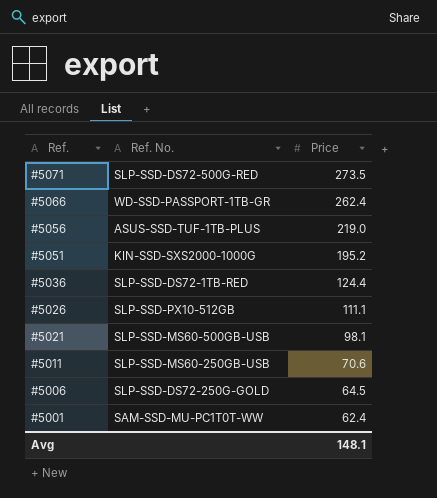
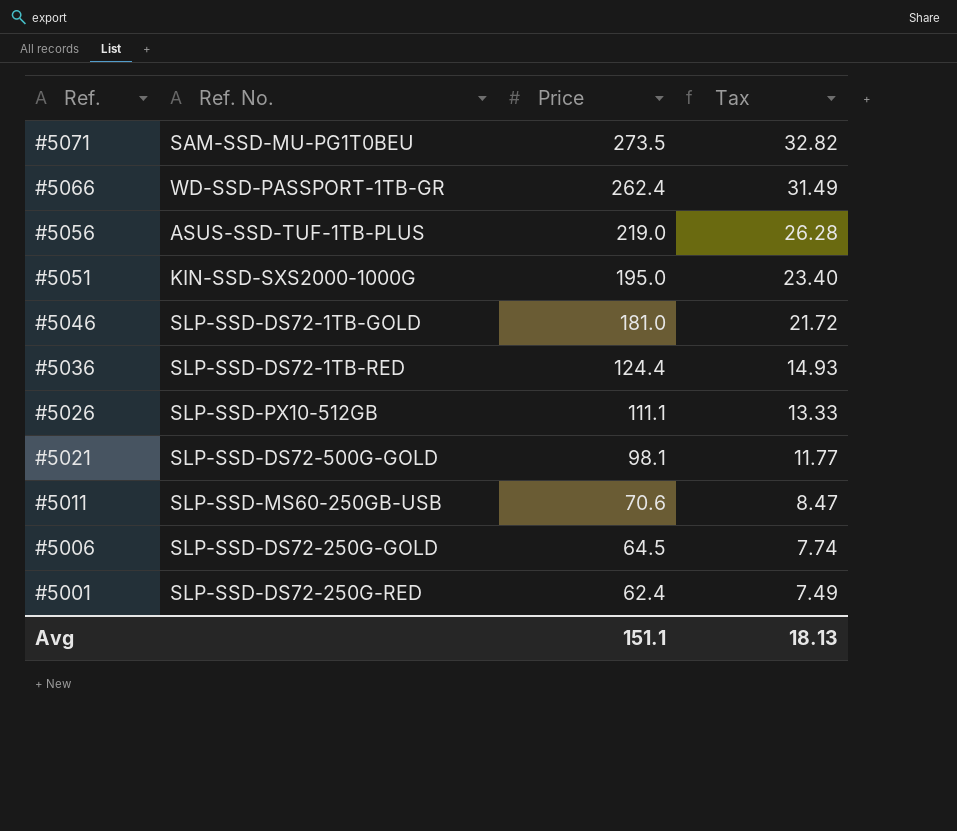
column Tax | formula: none -> [Price] * 0.12
#5071 | Ref. No.: SLP-SSD-DS72-500G-RED -> SAM-SSD-MU-PG1T0BEU
#5051 | Price: 195.2 -> 195.0
row #5046: none -> SLP-SSD-DS72-1TB-GOLD | 181.0 | 21.72
#5021 | Ref. No.: SLP-SSD-MS60-500GB-USB -> SLP-SSD-DS72-500G-GOLD
#5001 | Ref. No.: SAM-SSD-MU-PC1T0T-WW -> SLP-SSD-DS72-250G-RED
Avg | Price: 148.1 -> 151.1

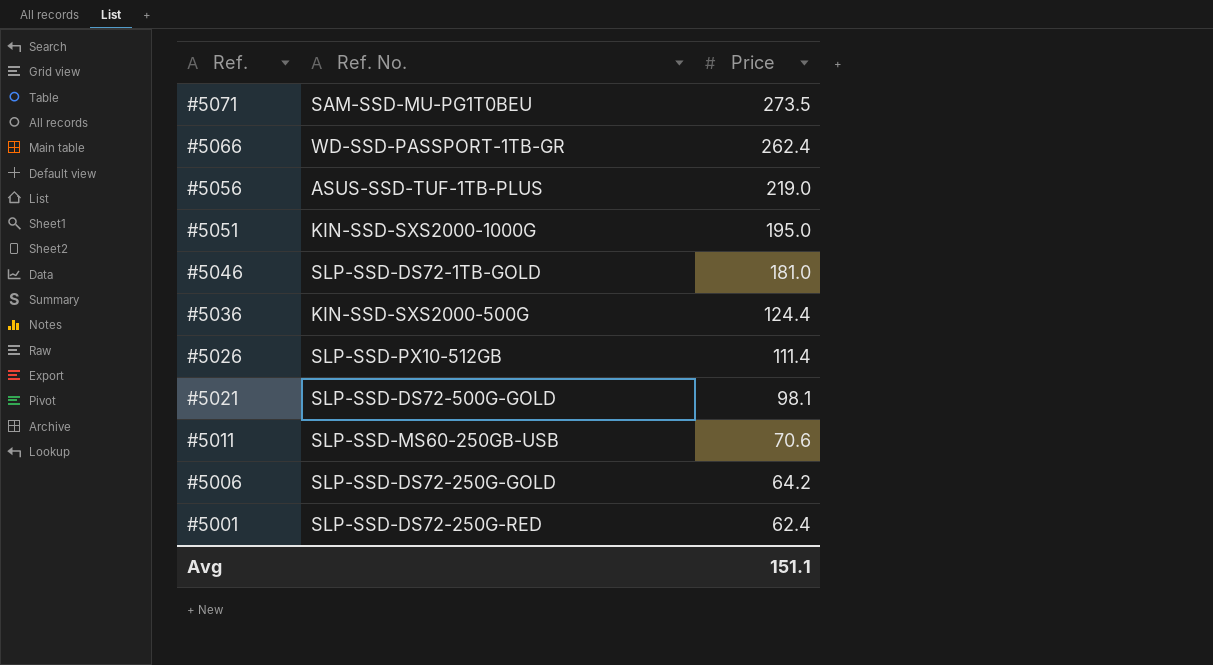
column Tax | formula: [Price] * 0.12 -> none
#5036 | Ref. No.: SLP-SSD-DS72-1TB-RED -> KIN-SSD-SXS2000-500G
#5026 | Price: 111.1 -> 111.4
#5006 | Price: 64.5 -> 64.2

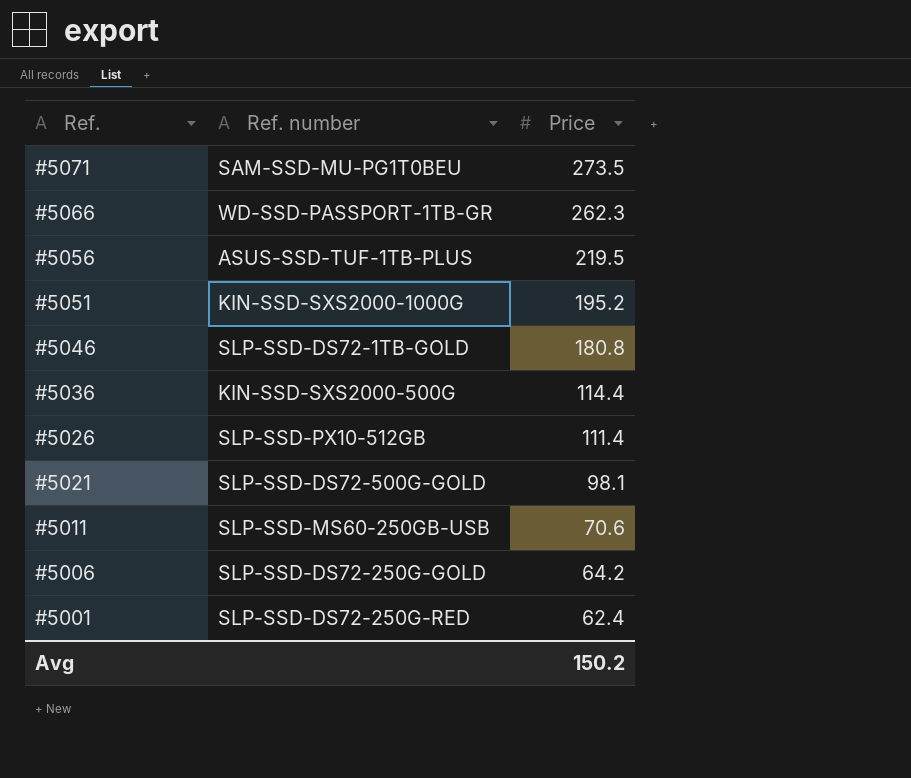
column name: Ref. No. -> Ref. number
#5066 | Price: 262.4 -> 262.3
#5056 | Price: 219.0 -> 219.5
#5051 | Price: 195.0 -> 195.2
#5046 | Price: 181.0 -> 180.8
#5036 | Price: 124.4 -> 114.4
Avg | Price: 151.1 -> 150.2

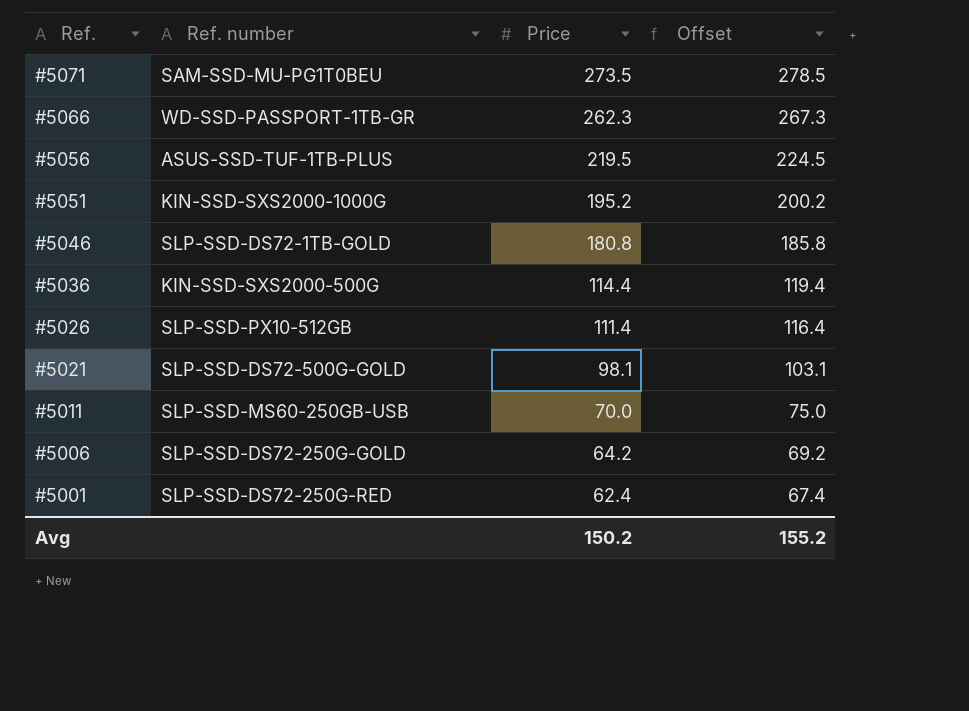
column Offset | formula: none -> [Price] + 5
#5011 | Price: 70.6 -> 70.0

